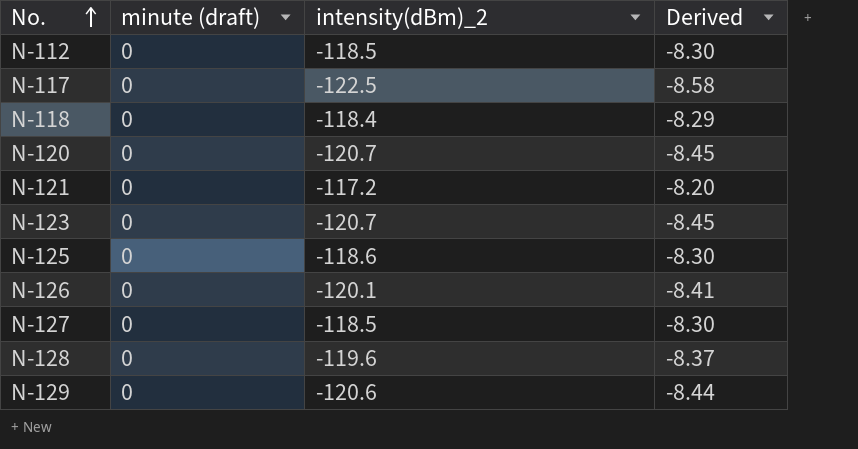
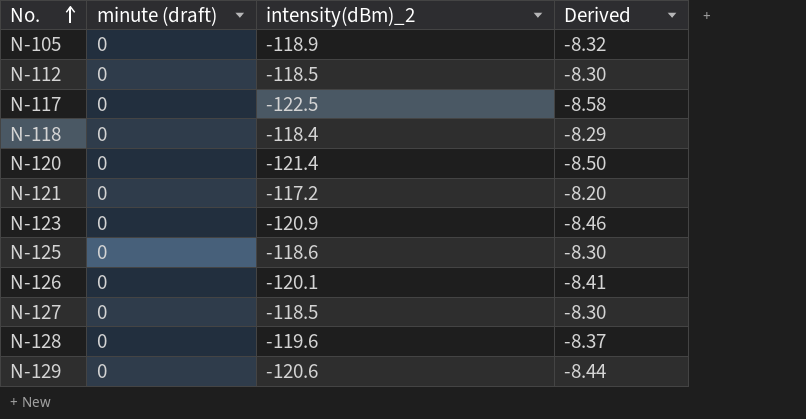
row N-105: none -> 0 | -118.9 | -8.32
N-120 | intensity(dBm)_2: -120.7 -> -121.4
N-120 | Derived: -8.45 -> -8.50
N-123 | intensity(dBm)_2: -120.7 -> -120.9
N-123 | Derived: -8.45 -> -8.46

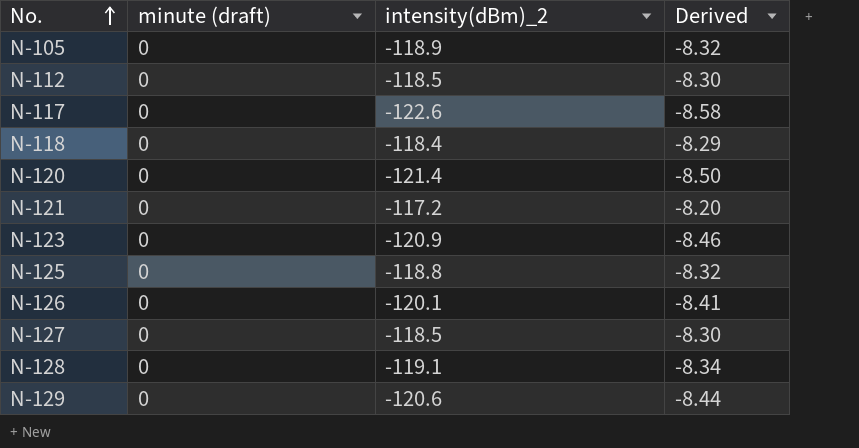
N-117 | intensity(dBm)_2: -122.5 -> -122.6
N-125 | intensity(dBm)_2: -118.6 -> -118.8
N-125 | Derived: -8.30 -> -8.32
N-128 | intensity(dBm)_2: -119.6 -> -119.1
N-128 | Derived: -8.37 -> -8.34

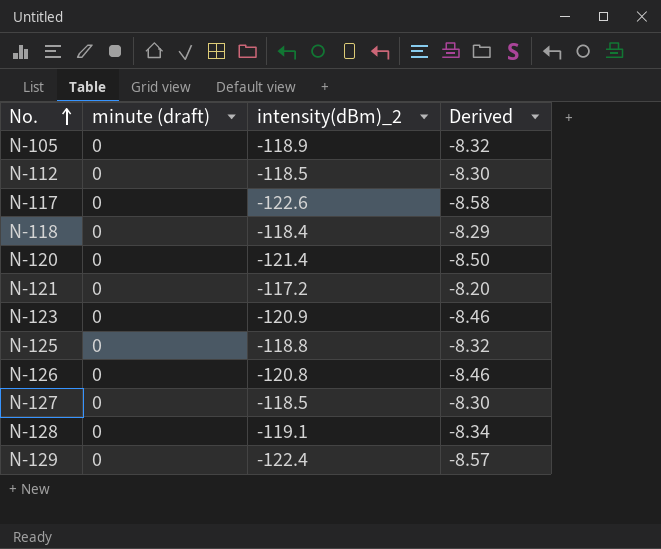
N-126 | intensity(dBm)_2: -120.1 -> -120.8
N-126 | Derived: -8.41 -> -8.46
N-129 | intensity(dBm)_2: -120.6 -> -122.4
N-129 | Derived: -8.44 -> -8.57

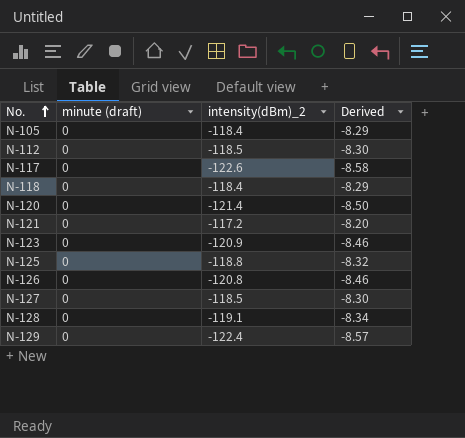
N-105 | intensity(dBm)_2: -118.9 -> -118.4
N-105 | Derived: -8.32 -> -8.29

